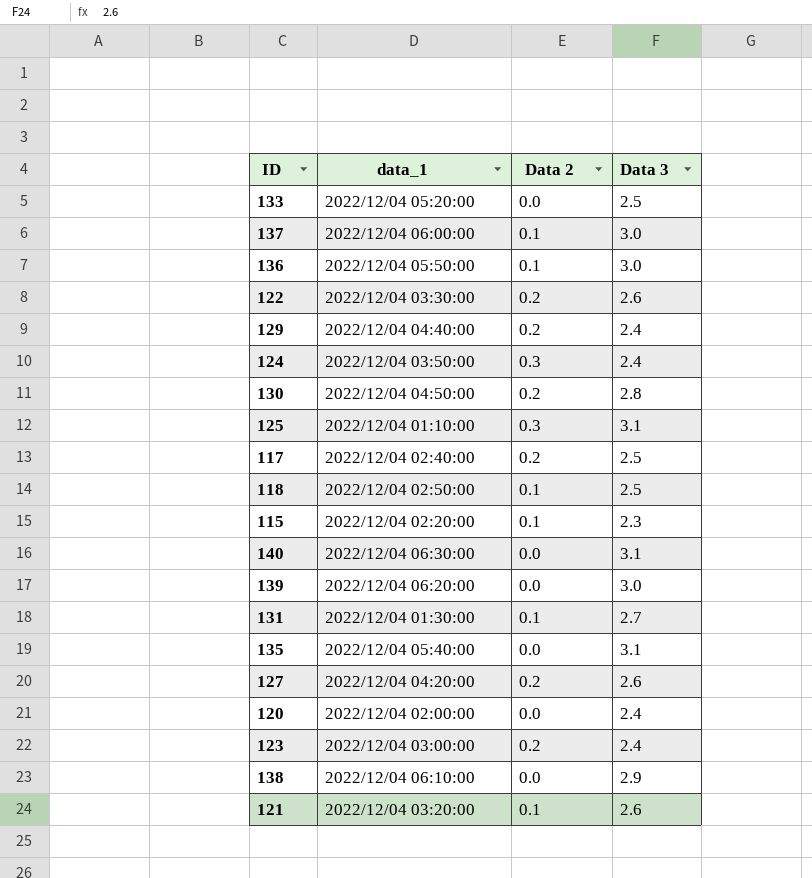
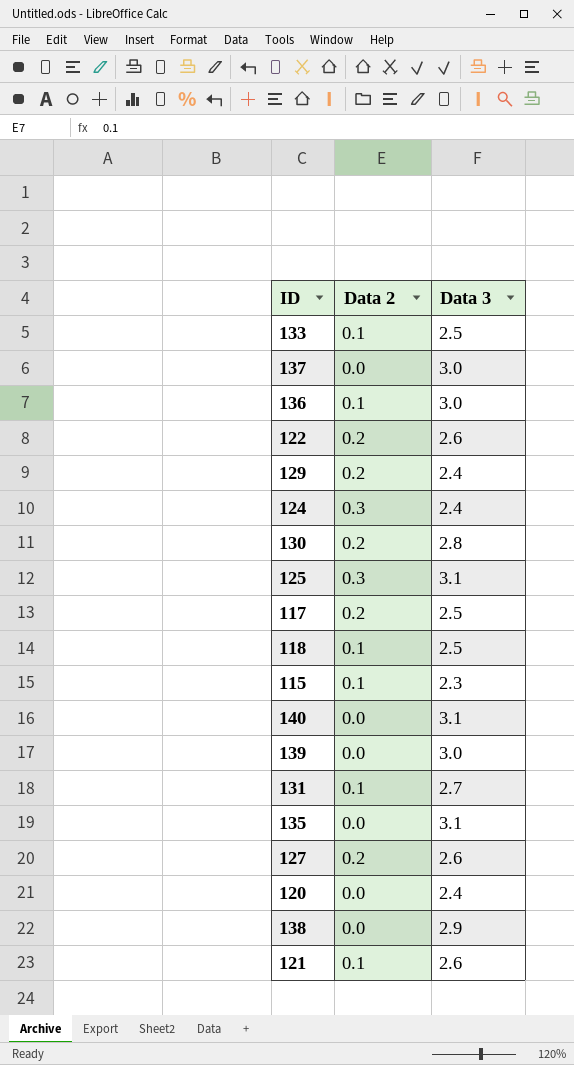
column data_1 | position: 2 -> none
row 123: 2022/12/04 03:00:00 | 0.2 | 2.4 -> none
133 | Data 2: 0.0 -> 0.1
137 | Data 2: 0.1 -> 0.0

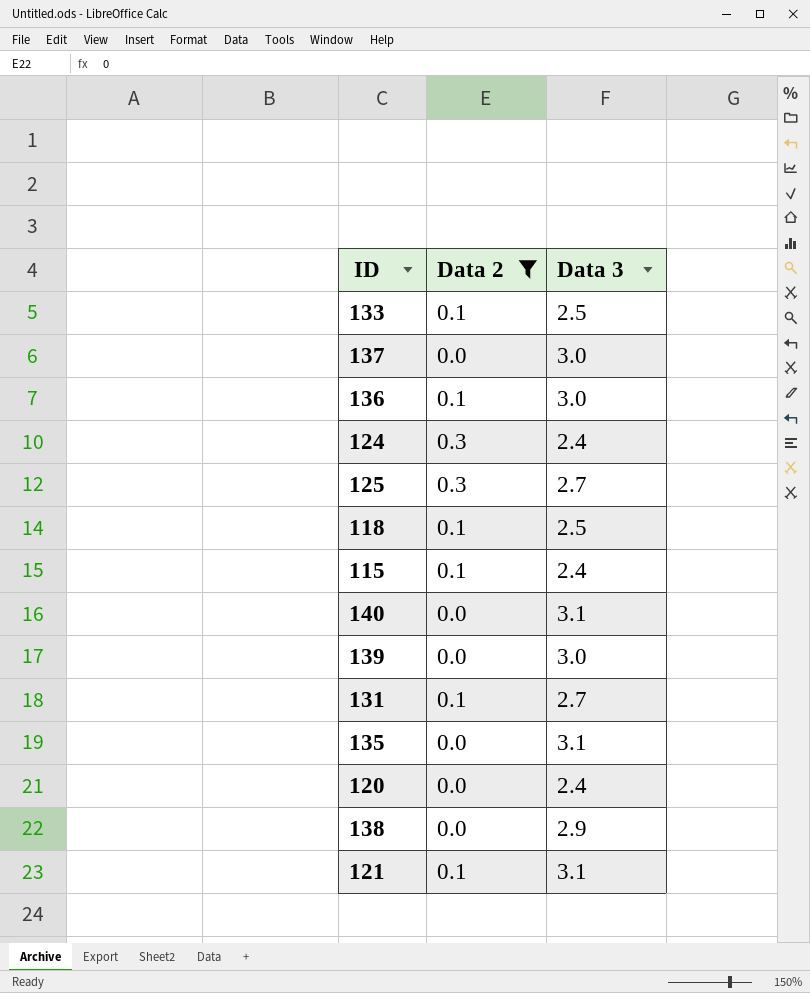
filter: none -> Data 2 != 0.2
125 | Data 3: 3.1 -> 2.7
115 | Data 3: 2.3 -> 2.4
121 | Data 3: 2.6 -> 3.1

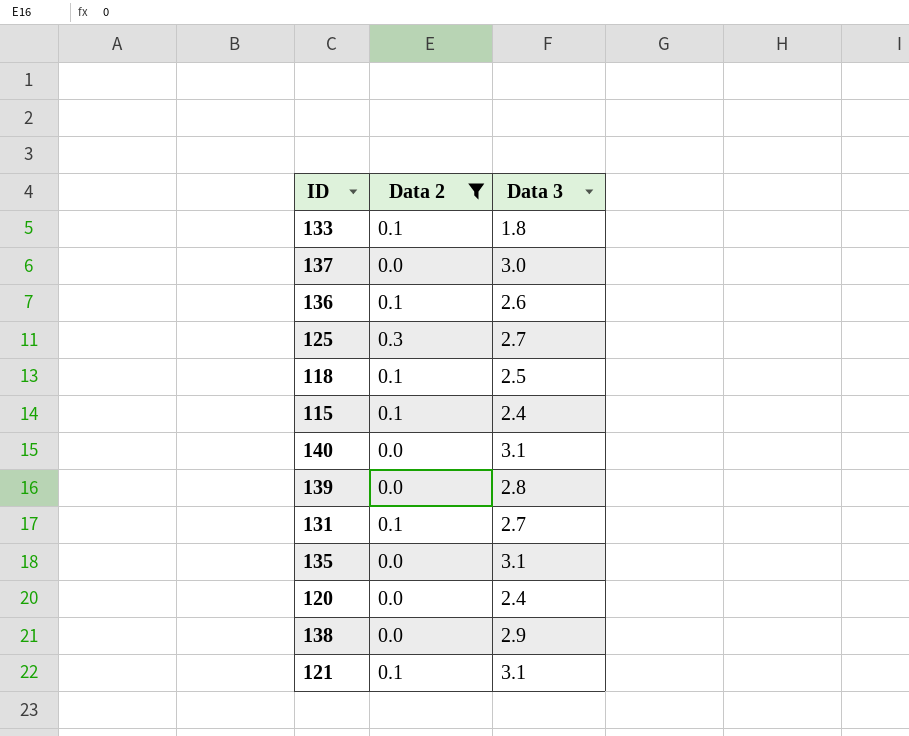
row 124: 0.3 | 2.4 -> none
133 | Data 3: 2.5 -> 1.8
136 | Data 3: 3.0 -> 2.6
139 | Data 3: 3.0 -> 2.8

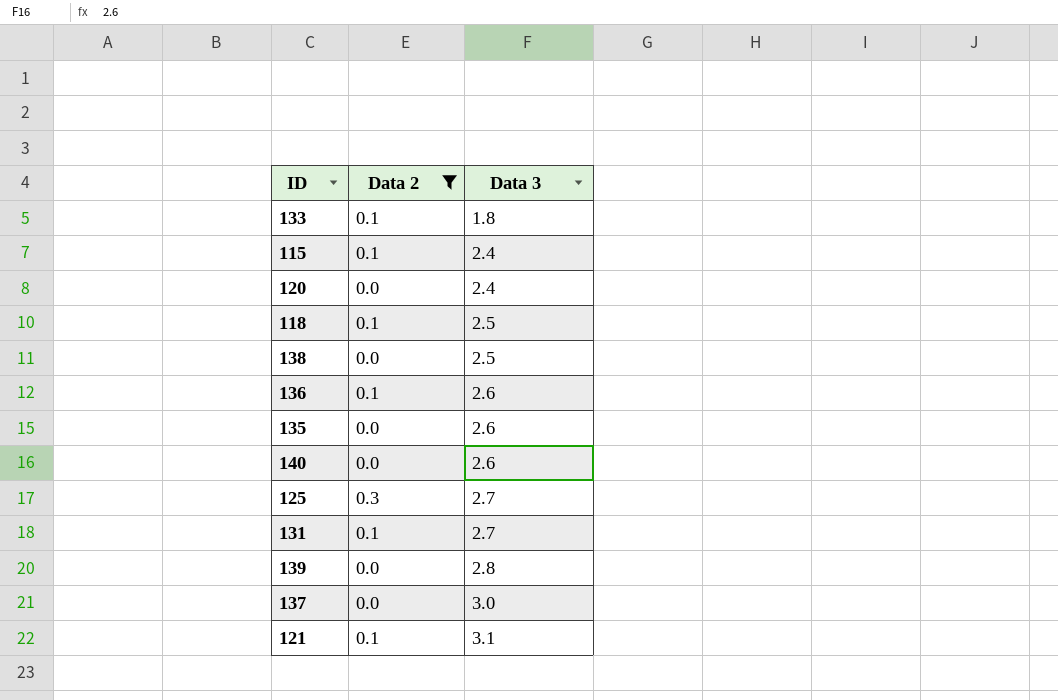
row order: none -> Data 3 ascending
138 | Data 3: 2.9 -> 2.5
135 | Data 3: 3.1 -> 2.6
140 | Data 3: 3.1 -> 2.6

